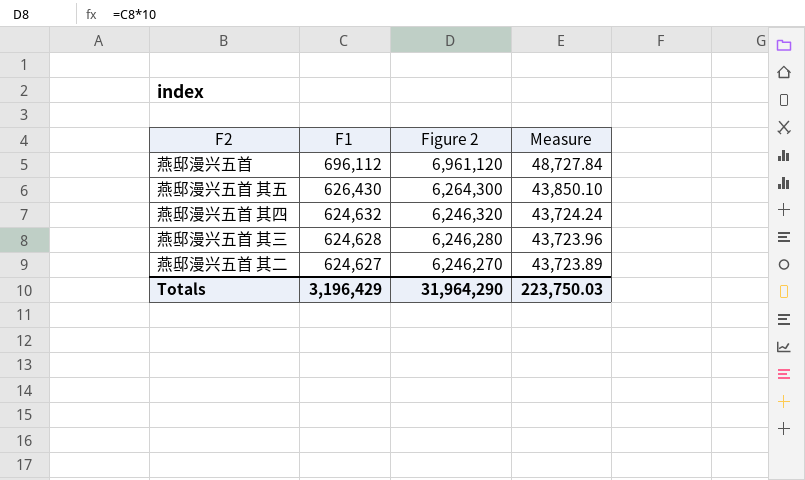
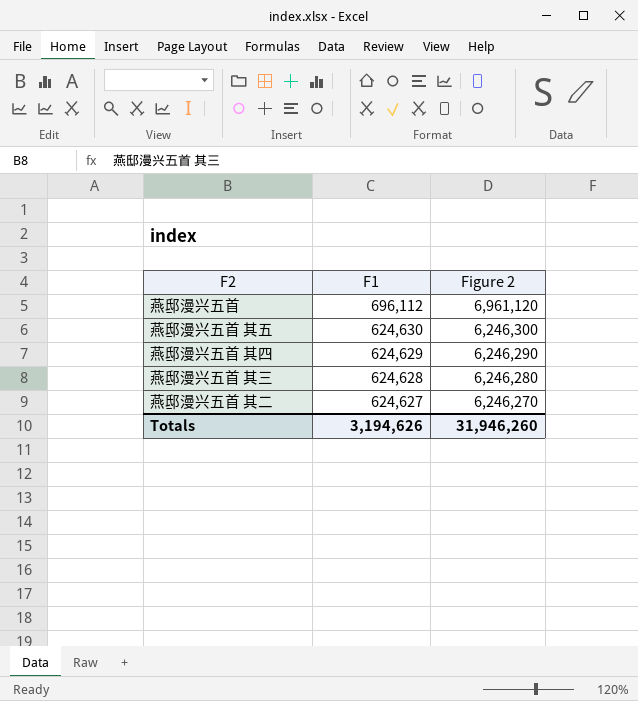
column Measure | formula: [F1] * 0.07 -> none
燕邸漫兴五首 其五 | F1: 626,430 -> 624,630
燕邸漫兴五首 其五 | Figure 2: 6,264,300 -> 6,246,300
燕邸漫兴五首 其四 | F1: 624,632 -> 624,629
燕邸漫兴五首 其四 | Figure 2: 6,246,320 -> 6,246,290
Totals | F1: 3,196,429 -> 3,194,626
Totals | Figure 2: 31,964,290 -> 31,946,260

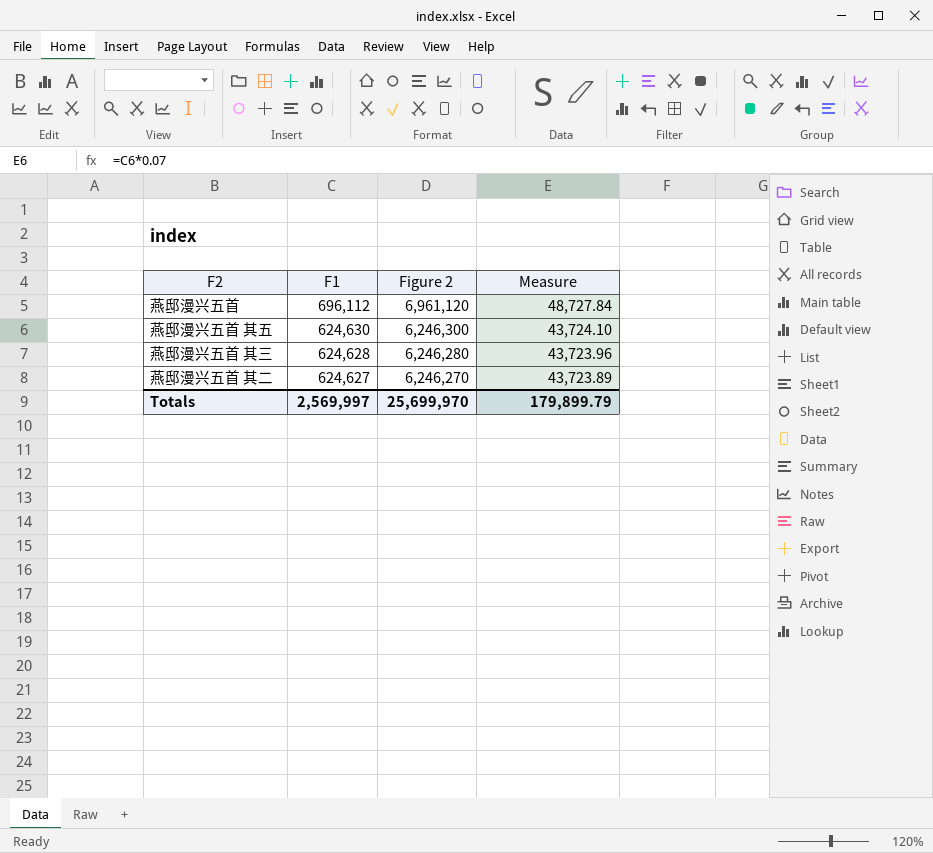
column Measure | formula: none -> [F1] * 0.07
row 燕邸漫兴五首 其四: 624,629 | 6,246,290 -> none
Totals | F1: 3,194,626 -> 2,569,997
Totals | Figure 2: 31,946,260 -> 25,699,970

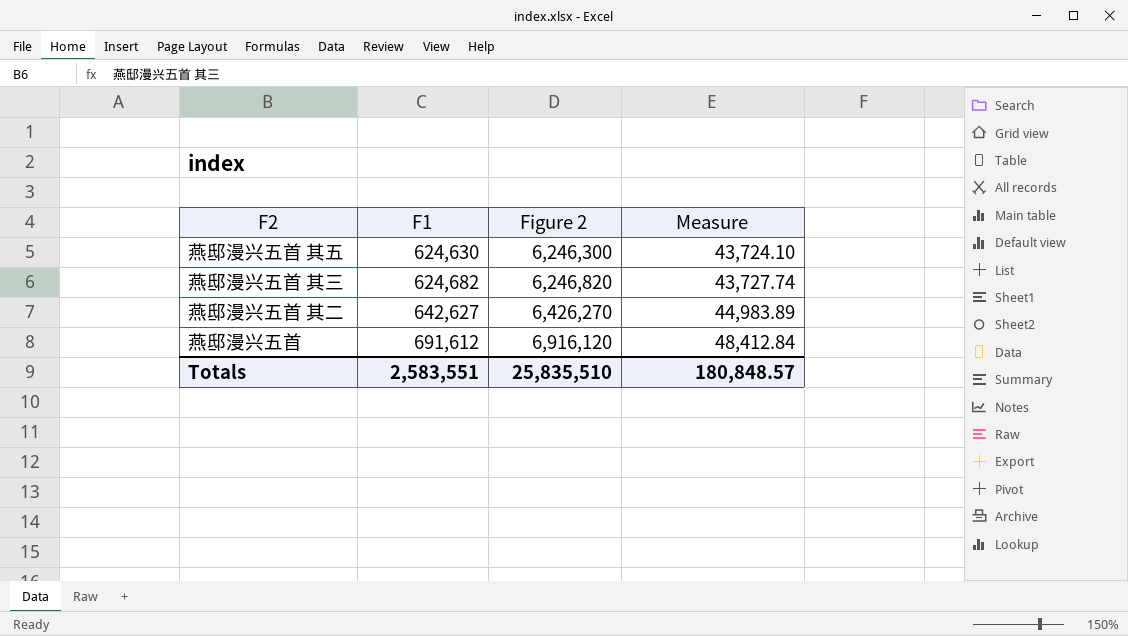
row order: F1 descending -> F1 ascending
燕邸漫兴五首 其三 | F1: 624,628 -> 624,682
燕邸漫兴五首 其三 | Figure 2: 6,246,280 -> 6,246,820
燕邸漫兴五首 其三 | Measure: 43,723.96 -> 43,727.74
燕邸漫兴五首 其二 | F1: 624,627 -> 642,627
燕邸漫兴五首 其二 | Figure 2: 6,246,270 -> 6,426,270
燕邸漫兴五首 其二 | Measure: 43,723.89 -> 44,983.89
燕邸漫兴五首 | F1: 696,112 -> 691,612
燕邸漫兴五首 | Figure 2: 6,961,120 -> 6,916,120
燕邸漫兴五首 | Measure: 48,727.84 -> 48,412.84
Totals | F1: 2,569,997 -> 2,583,551
Totals | Figure 2: 25,699,970 -> 25,835,510
Totals | Measure: 179,899.79 -> 180,848.57

